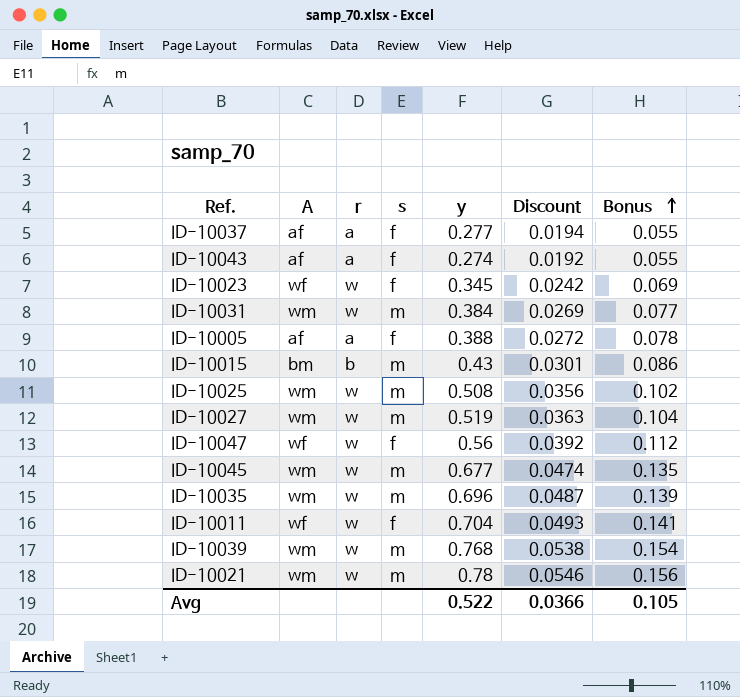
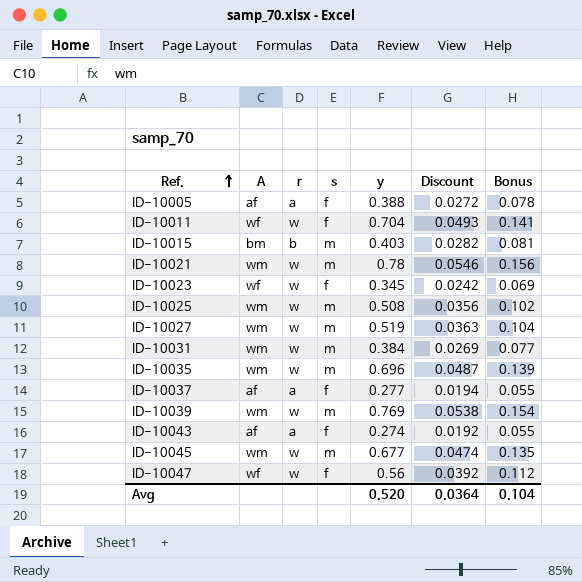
row order: Bonus ascending -> Ref. ascending
ID-10015 | y: 0.43 -> 0.403
ID-10015 | Discount: 0.0301 -> 0.0282
ID-10015 | Bonus: 0.086 -> 0.081
ID-10039 | y: 0.768 -> 0.769
Avg | y: 0.522 -> 0.520
Avg | Discount: 0.0366 -> 0.0364
Avg | Bonus: 0.105 -> 0.104

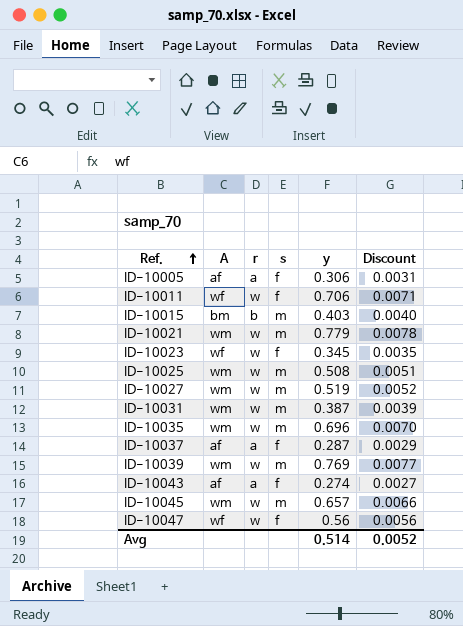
column Bonus | formula: [y] * 0.2 -> none
column Discount | formula: [y] * 0.07 -> [y] * 0.01
ID-10005 | y: 0.388 -> 0.306
ID-10011 | y: 0.704 -> 0.706
ID-10021 | y: 0.78 -> 0.779
ID-10031 | y: 0.384 -> 0.387
ID-10037 | y: 0.277 -> 0.287
ID-10045 | y: 0.677 -> 0.657
Avg | y: 0.520 -> 0.514
Avg | Discount: 0.0364 -> 0.0052

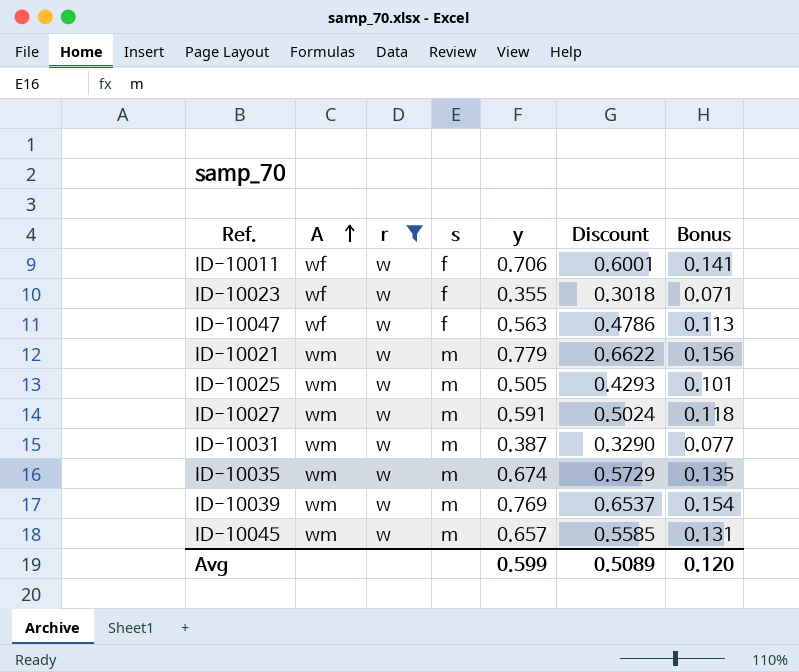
filter: none -> r = w
row order: Ref. ascending -> A ascending
column Discount | formula: [y] * 0.01 -> [y] * 0.85
column Bonus | formula: none -> [y] * 0.2
ID-10023 | y: 0.345 -> 0.355
ID-10047 | y: 0.56 -> 0.563
ID-10025 | y: 0.508 -> 0.505
ID-10027 | y: 0.519 -> 0.591
ID-10035 | y: 0.696 -> 0.674
Avg | y: 0.514 -> 0.599
Avg | Discount: 0.0052 -> 0.5089

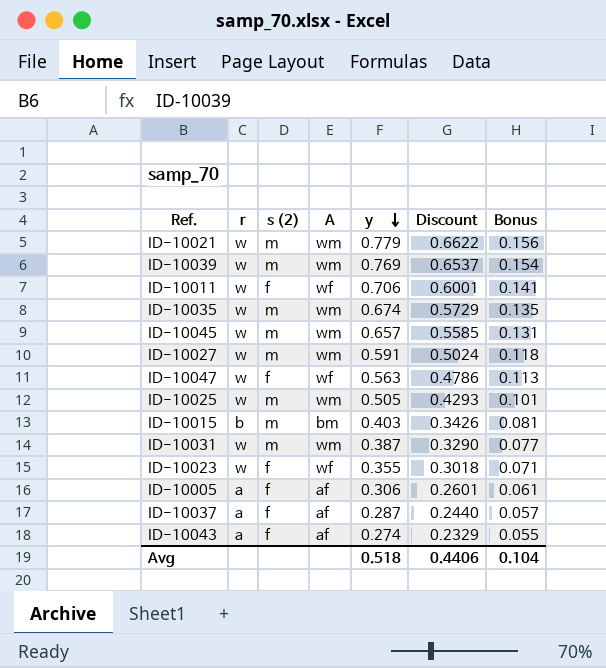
filter: r = w -> none
row order: A ascending -> y descending
column name: s -> s (2)
column A | position: 2 -> 4
Avg | y: 0.599 -> 0.518
Avg | Discount: 0.5089 -> 0.4406
Avg | Bonus: 0.120 -> 0.104

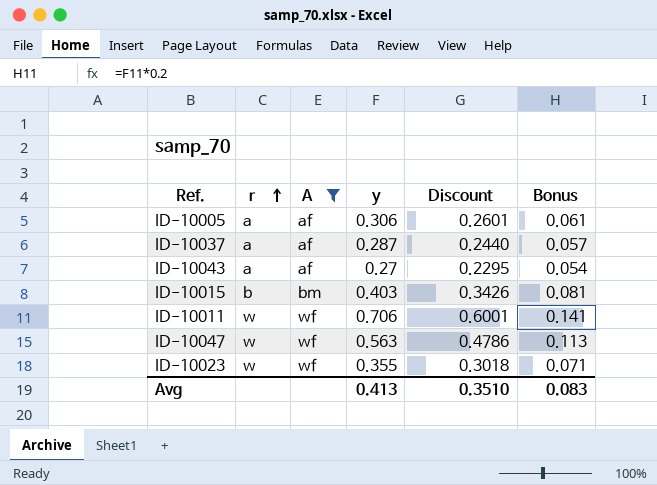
filter: none -> A != wm
row order: y descending -> r ascending
column s (2) | position: 3 -> none
ID-10043 | y: 0.274 -> 0.27
ID-10043 | Discount: 0.2329 -> 0.2295
ID-10043 | Bonus: 0.055 -> 0.054
Avg | y: 0.518 -> 0.413
Avg | Discount: 0.4406 -> 0.3510
Avg | Bonus: 0.104 -> 0.083

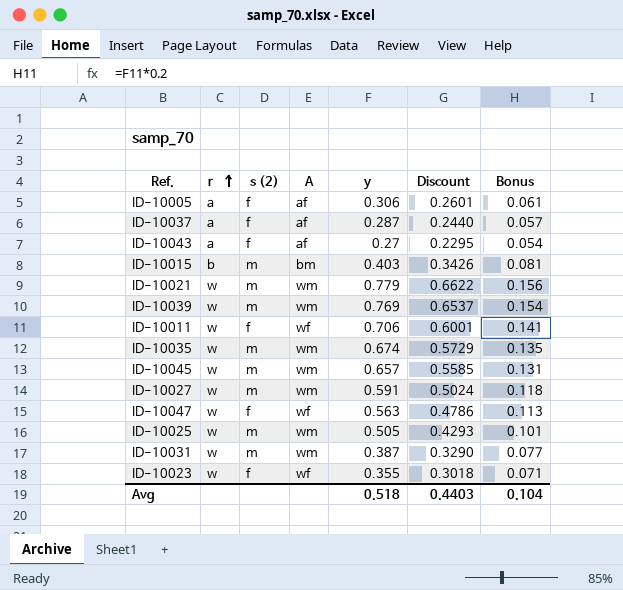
filter: A != wm -> none
column s (2) | position: none -> 3
Avg | y: 0.413 -> 0.518
Avg | Discount: 0.3510 -> 0.4403
Avg | Bonus: 0.083 -> 0.104

